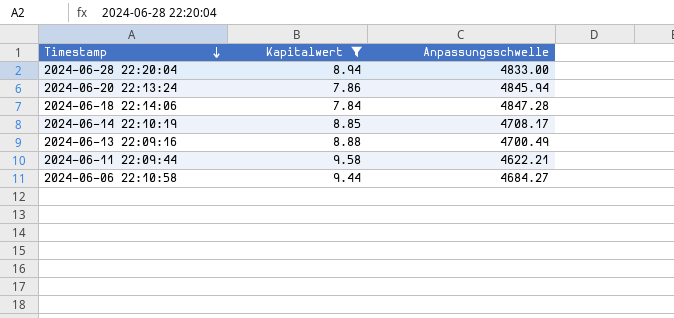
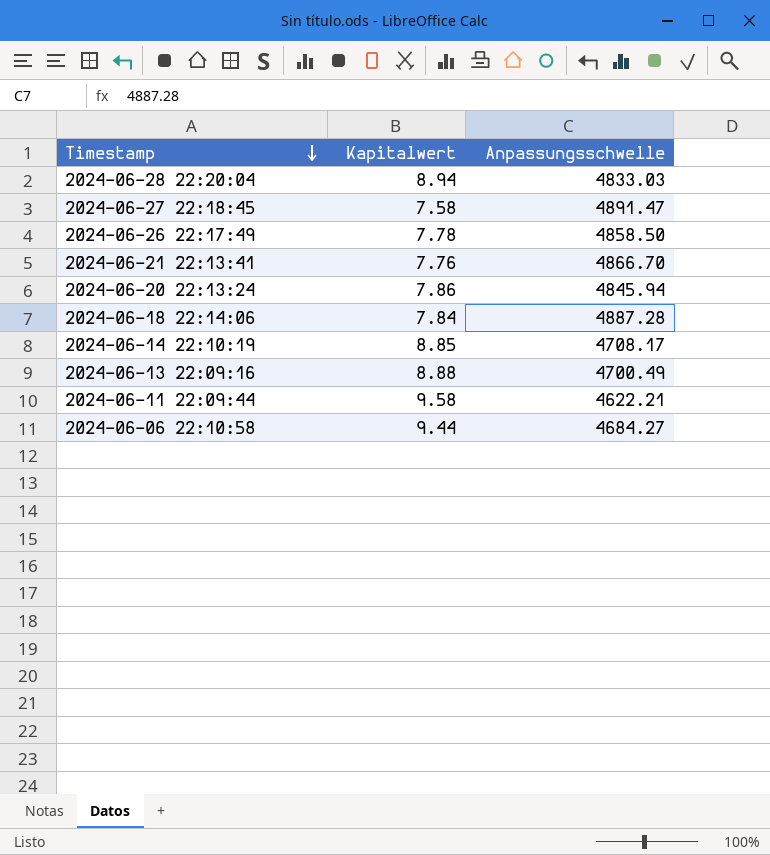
filter: Kapitalwert >= 7.84 -> none
2024-06-28 22:20:04 | Anpassungsschwelle: 4833.00 -> 4833.03
2024-06-18 22:14:06 | Anpassungsschwelle: 4847.28 -> 4887.28

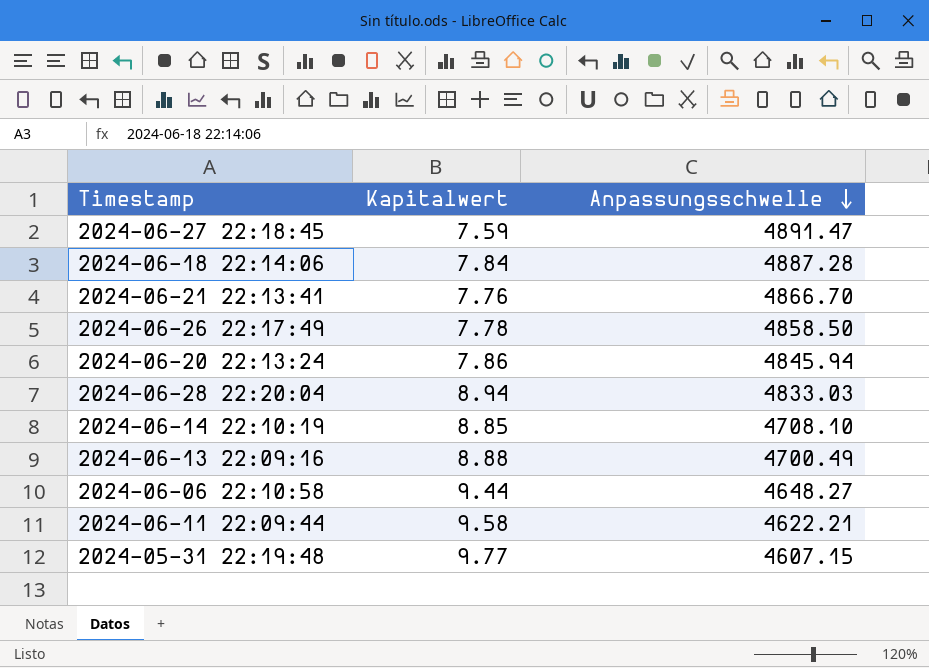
row order: Timestamp descending -> Anpassungsschwelle descending
2024-06-27 22:18:45 | Kapitalwert: 7.58 -> 7.59
2024-06-14 22:10:19 | Anpassungsschwelle: 4708.17 -> 4708.10
2024-06-06 22:10:58 | Anpassungsschwelle: 4684.27 -> 4648.27
row 2024-05-31 22:19:48: none -> 9.77 | 4607.15

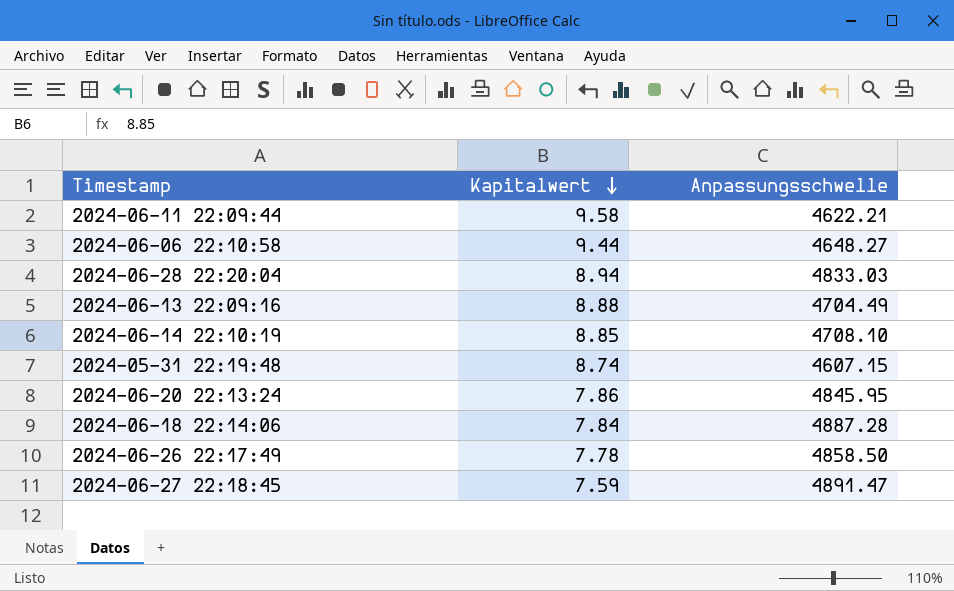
row order: Anpassungsschwelle descending -> Kapitalwert descending
row 2024-06-21 22:13:41: 7.76 | 4866.70 -> none
2024-06-13 22:09:16 | Anpassungsschwelle: 4700.49 -> 4704.49
2024-05-31 22:19:48 | Kapitalwert: 9.77 -> 8.74
2024-06-20 22:13:24 | Anpassungsschwelle: 4845.94 -> 4845.95

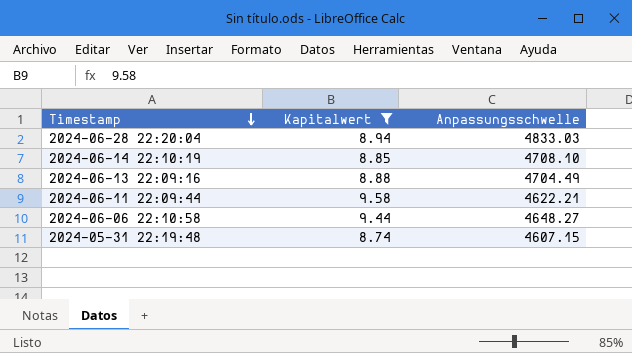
filter: none -> Kapitalwert >= 8.74
row order: Kapitalwert descending -> Timestamp descending

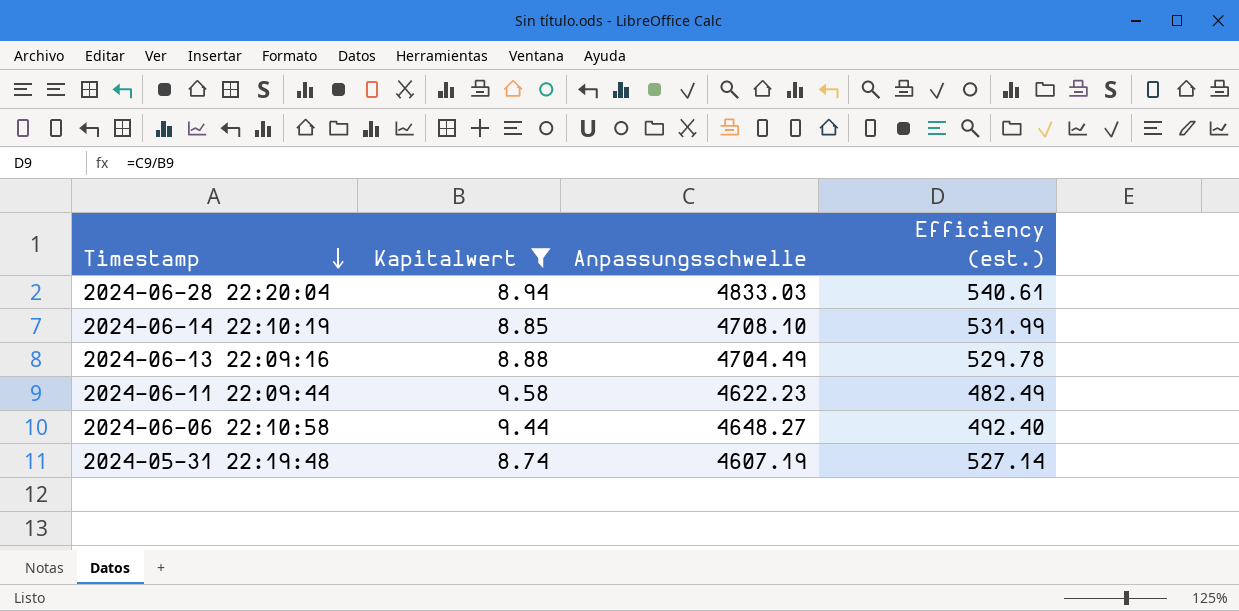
column Efficiency (est.) | formula: none -> [Anpassungsschwelle] / [Kapitalwert]
2024-06-11 22:09:44 | Anpassungsschwelle: 4622.21 -> 4622.23
2024-05-31 22:19:48 | Anpassungsschwelle: 4607.15 -> 4607.19

